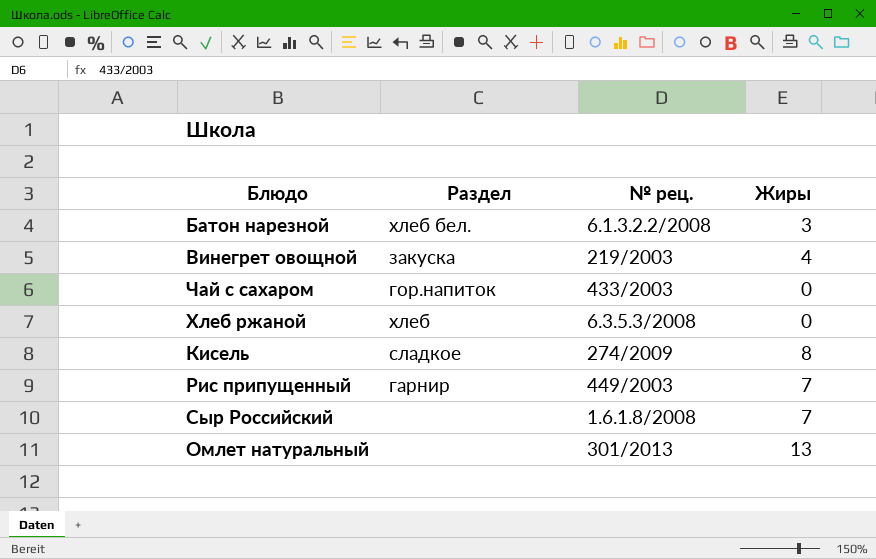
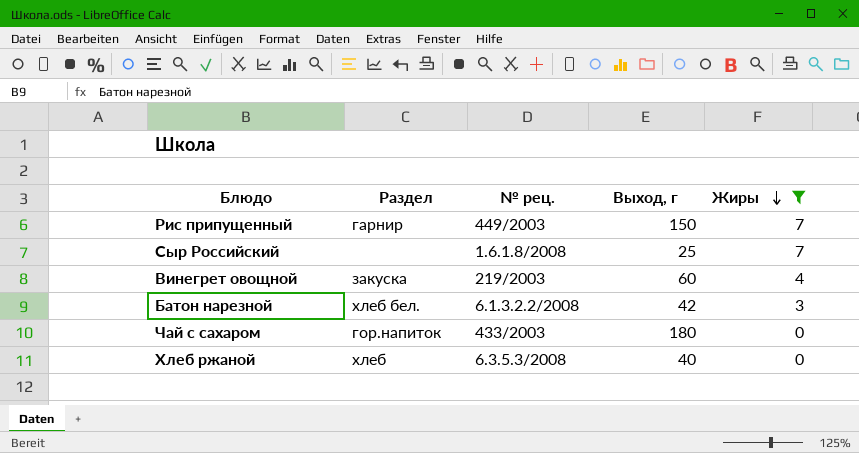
filter: none -> Жиры <= 7
row order: none -> Жиры descending
column Выход, г | position: none -> 4

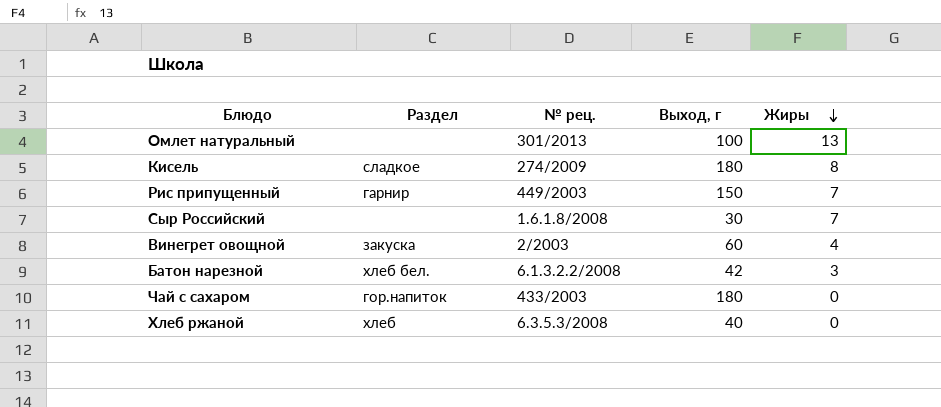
filter: Жиры <= 7 -> none
Сыр Российский | Выход, г: 25 -> 30
Винегрет овощной | № рец.: 219/2003 -> 2/2003

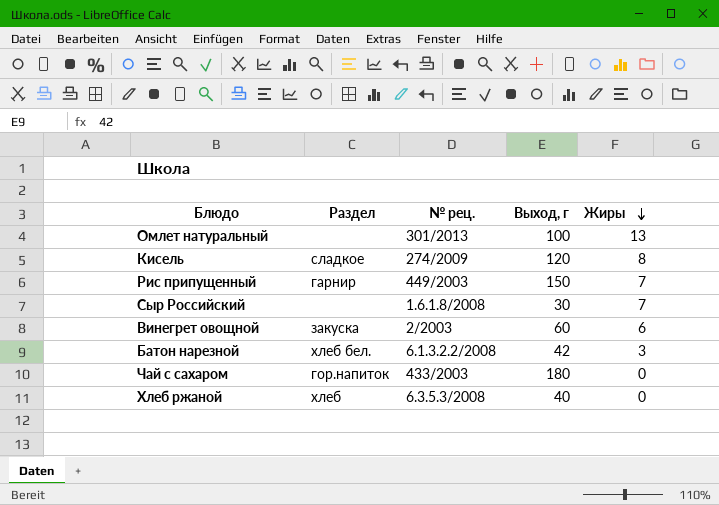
Кисель | Выход, г: 180 -> 120
Винегрет овощной | Жиры: 4 -> 6

